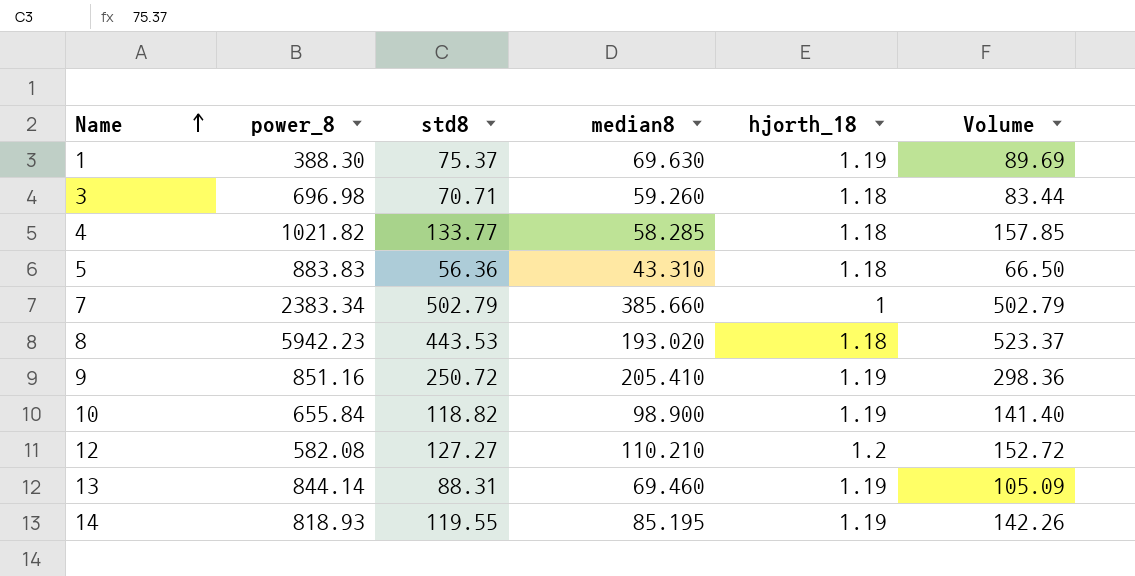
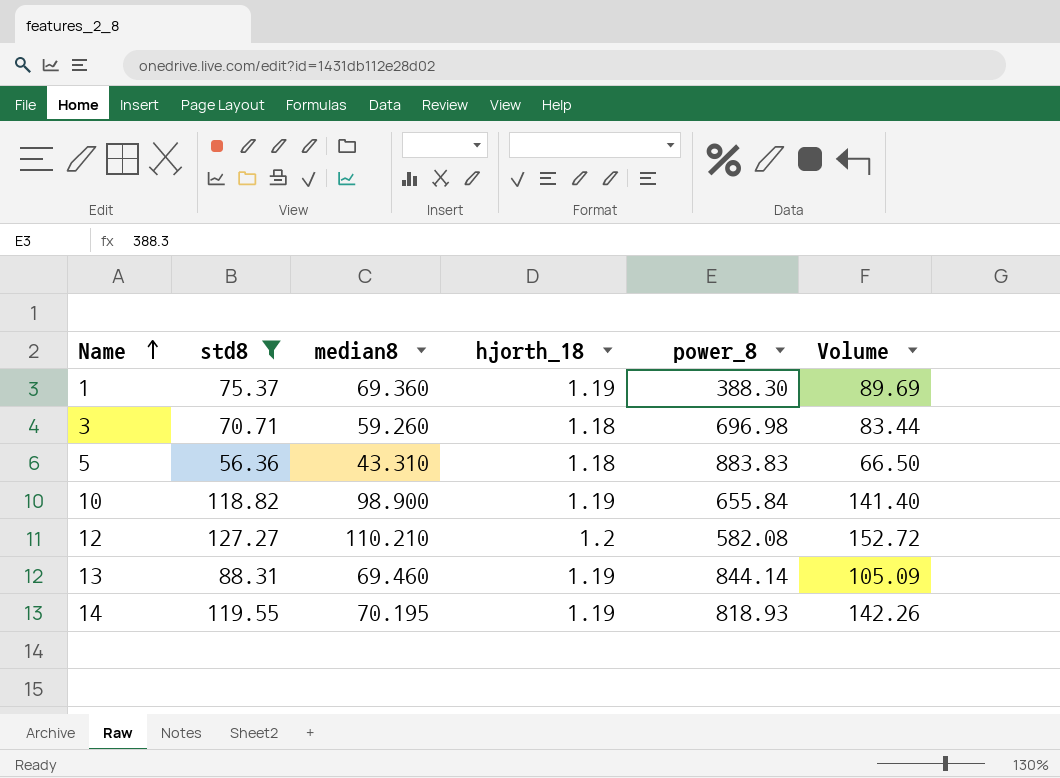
filter: none -> std8 <= 127.27
column power_8 | position: 2 -> 5
1 | median8: 69.630 -> 69.360
14 | median8: 85.195 -> 70.195

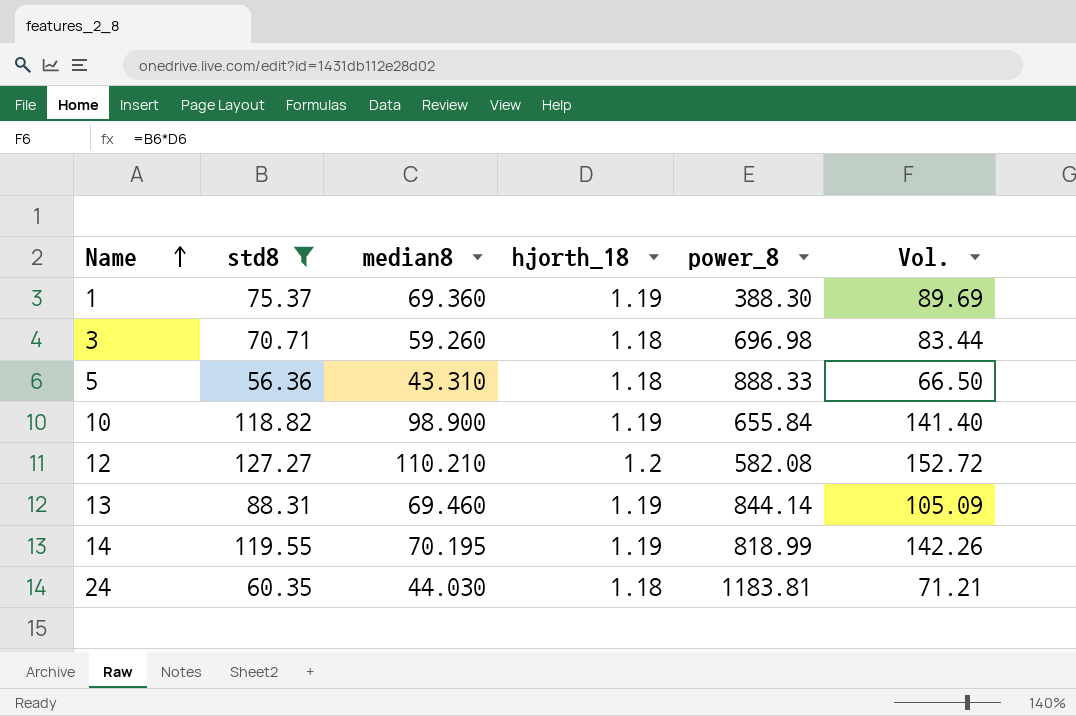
column name: Volume -> Vol.
5 | power_8: 883.83 -> 888.33
14 | power_8: 818.93 -> 818.99
row 24: none -> 60.35 | 44.030 | 1.18 | 1183.81 | 71.21

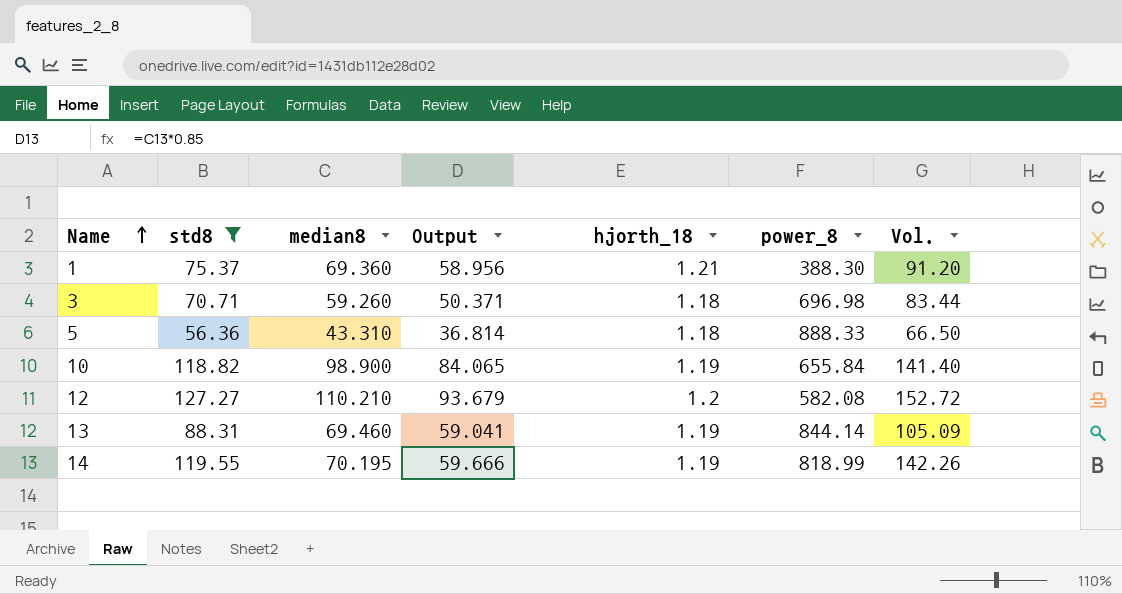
column Output | formula: none -> [median8] * 0.85
row 24: 60.35 | 44.030 | 1.18 | 1183.81 | 71.21 -> none
1 | hjorth_18: 1.19 -> 1.21
1 | Vol.: 89.69 -> 91.20

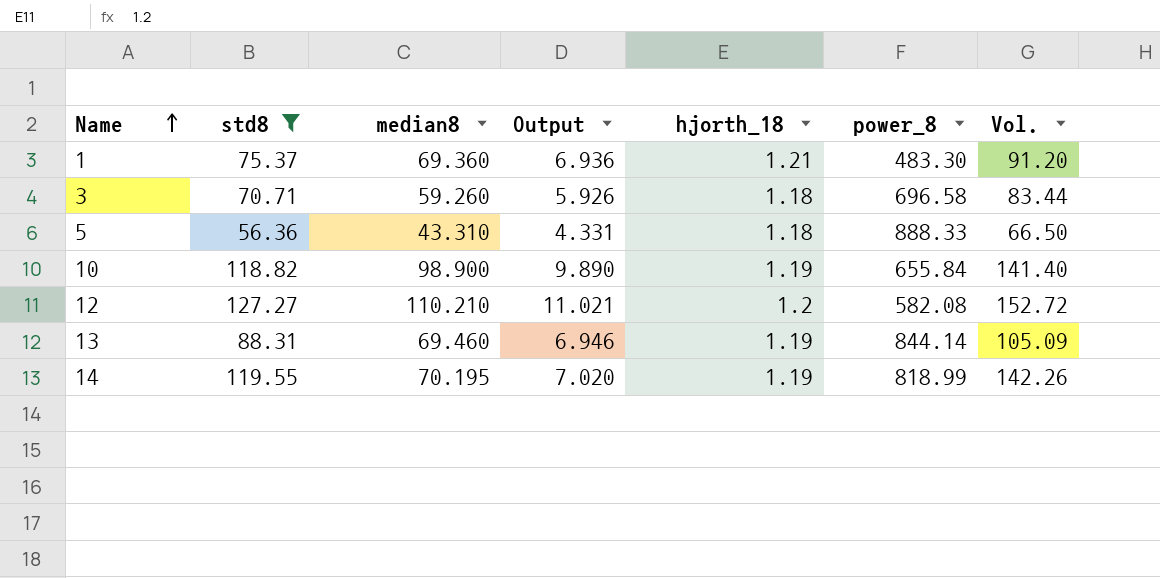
column Output | formula: [median8] * 0.85 -> [median8] * 0.1
1 | power_8: 388.30 -> 483.30
3 | power_8: 696.98 -> 696.58

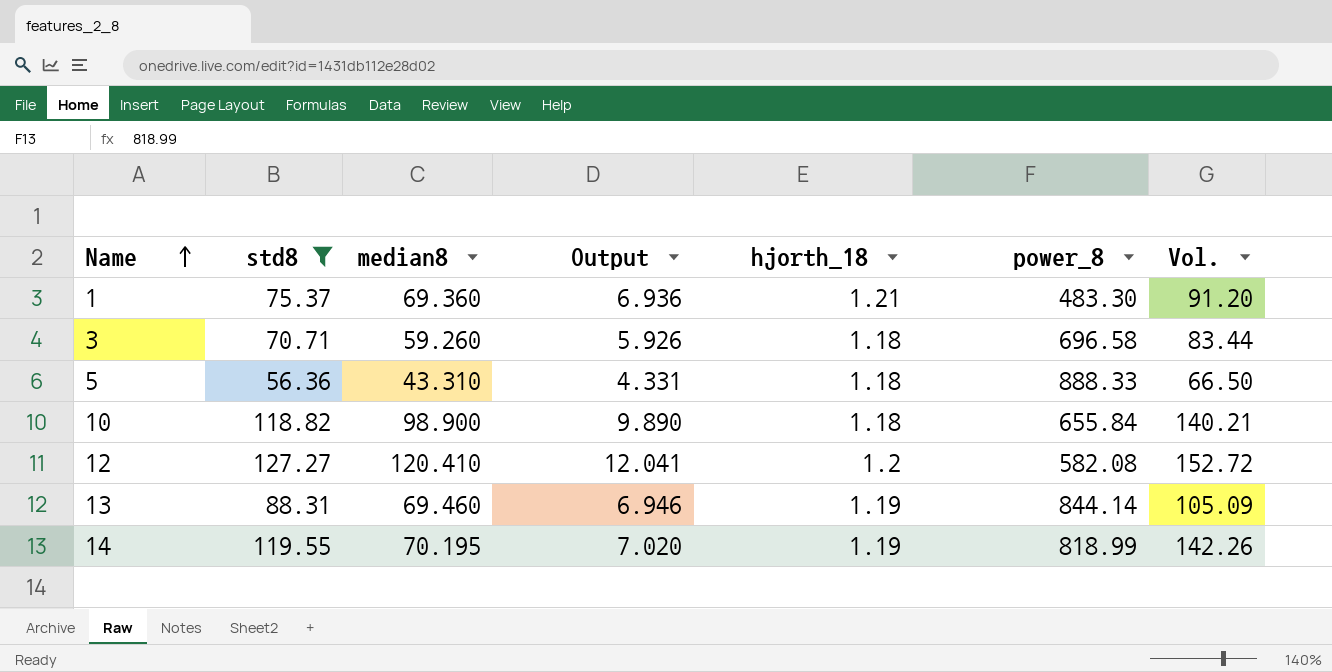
10 | hjorth_18: 1.19 -> 1.18
10 | Vol.: 141.40 -> 140.21
12 | median8: 110.210 -> 120.410
12 | Output: 11.021 -> 12.041

